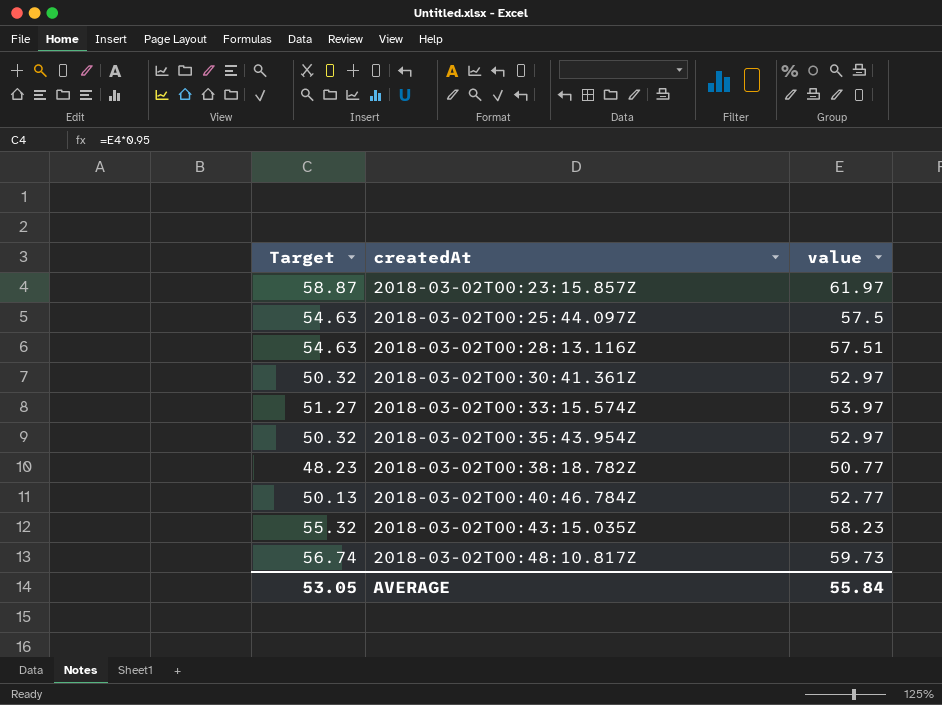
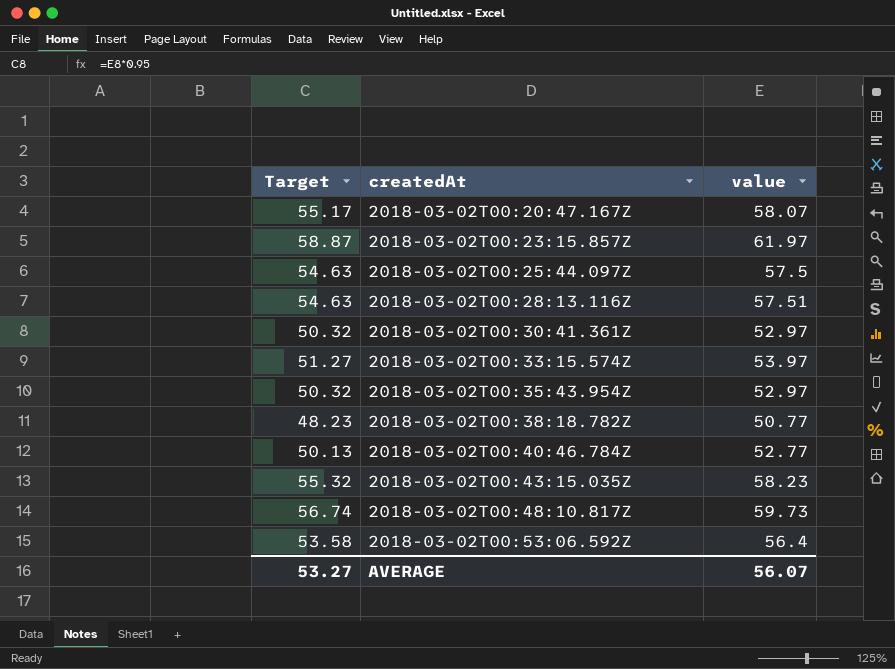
row 2018-03-02T00:20:47.167Z: none -> 55.17 | 58.07
row 2018-03-02T00:53:06.592Z: none -> 53.58 | 56.4
AVERAGE | Target: 53.05 -> 53.27
AVERAGE | value: 55.84 -> 56.07

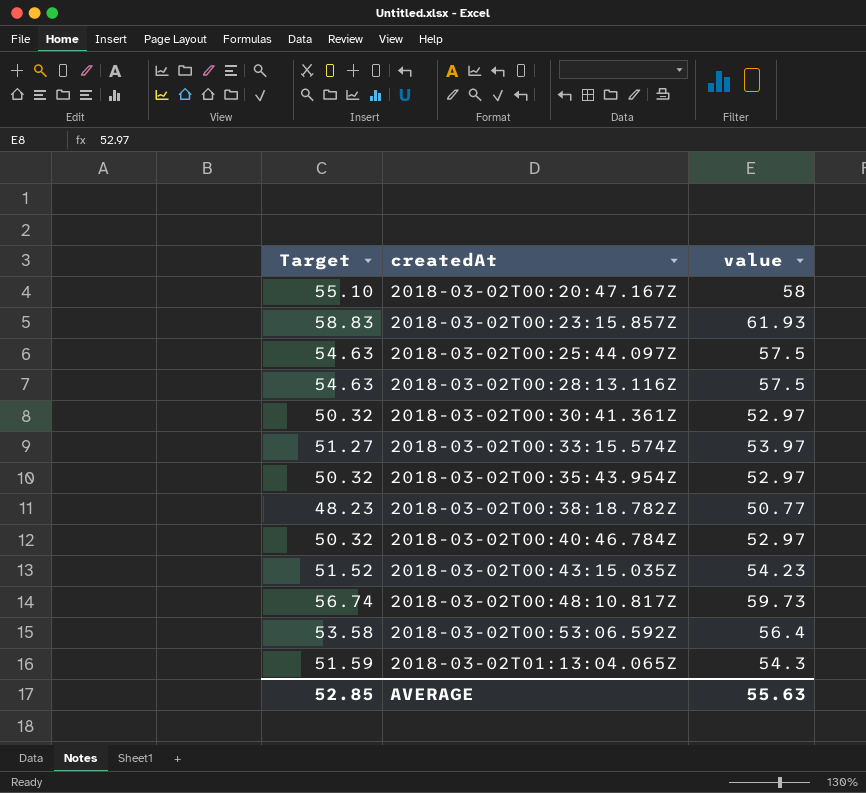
2018-03-02T00:20:47.167Z | Target: 55.17 -> 55.10
2018-03-02T00:20:47.167Z | value: 58.07 -> 58
2018-03-02T00:23:15.857Z | Target: 58.87 -> 58.83
2018-03-02T00:23:15.857Z | value: 61.97 -> 61.93
2018-03-02T00:28:13.116Z | value: 57.51 -> 57.5
2018-03-02T00:40:46.784Z | Target: 50.13 -> 50.32
2018-03-02T00:40:46.784Z | value: 52.77 -> 52.97
2018-03-02T00:43:15.035Z | Target: 55.32 -> 51.52
2018-03-02T00:43:15.035Z | value: 58.23 -> 54.23
row 2018-03-02T01:13:04.065Z: none -> 51.59 | 54.3
AVERAGE | Target: 53.27 -> 52.85
AVERAGE | value: 56.07 -> 55.63

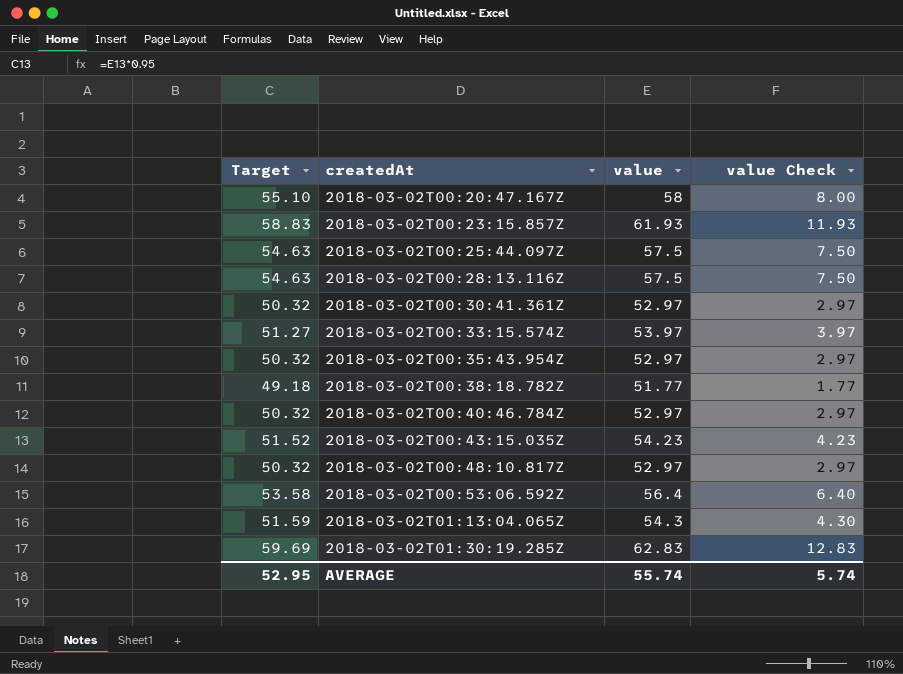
column value Check | formula: none -> [value] - 50
2018-03-02T00:38:18.782Z | Target: 48.23 -> 49.18
2018-03-02T00:38:18.782Z | value: 50.77 -> 51.77
2018-03-02T00:48:10.817Z | Target: 56.74 -> 50.32
2018-03-02T00:48:10.817Z | value: 59.73 -> 52.97
row 2018-03-02T01:30:19.285Z: none -> 59.69 | 62.83 | 12.83
AVERAGE | Target: 52.85 -> 52.95
AVERAGE | value: 55.63 -> 55.74

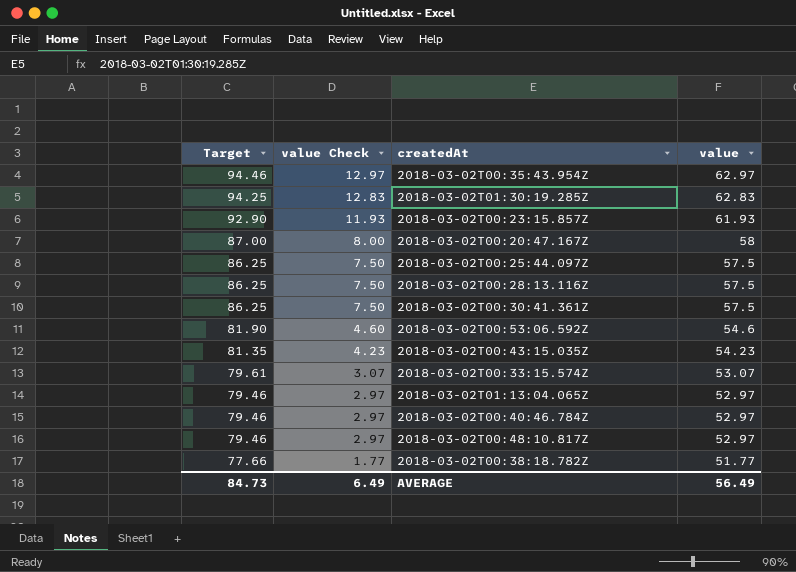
row order: createdAt ascending -> Target descending
column Target | formula: [value] * 0.95 -> [value] * 1.5
column value Check | position: 4 -> 2
2018-03-02T00:35:43.954Z | value Check: 2.97 -> 12.97
2018-03-02T00:35:43.954Z | value: 52.97 -> 62.97
2018-03-02T00:30:41.361Z | value Check: 2.97 -> 7.50
2018-03-02T00:30:41.361Z | value: 52.97 -> 57.5
2018-03-02T00:53:06.592Z | value Check: 6.40 -> 4.60
2018-03-02T00:53:06.592Z | value: 56.4 -> 54.6
2018-03-02T00:33:15.574Z | value Check: 3.97 -> 3.07
2018-03-02T00:33:15.574Z | value: 53.97 -> 53.07
2018-03-02T01:13:04.065Z | value Check: 4.30 -> 2.97
2018-03-02T01:13:04.065Z | value: 54.3 -> 52.97
AVERAGE | Target: 52.95 -> 84.73
AVERAGE | value Check: 5.74 -> 6.49
AVERAGE | value: 55.74 -> 56.49

